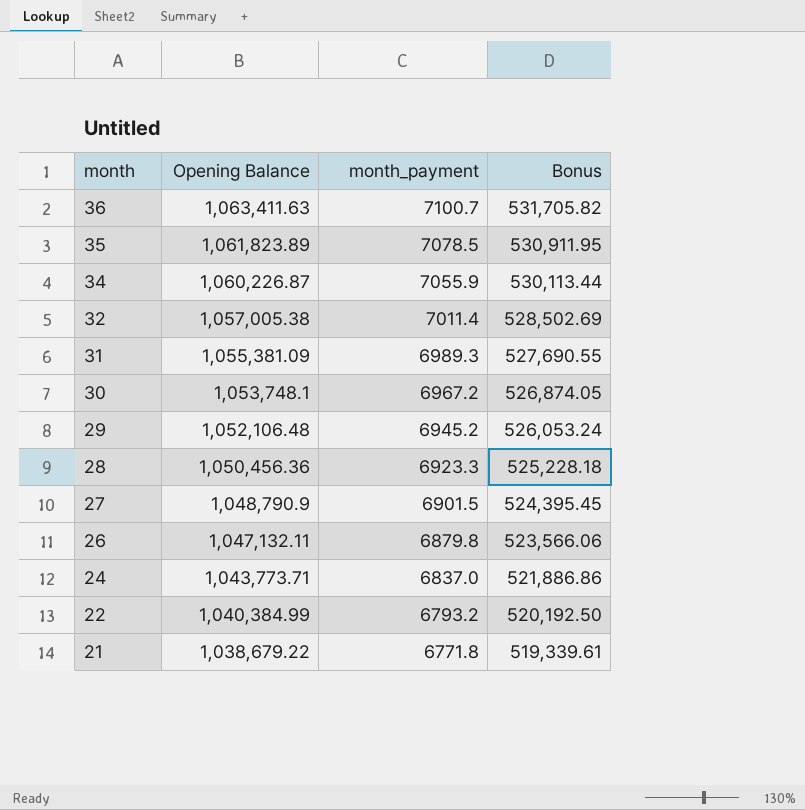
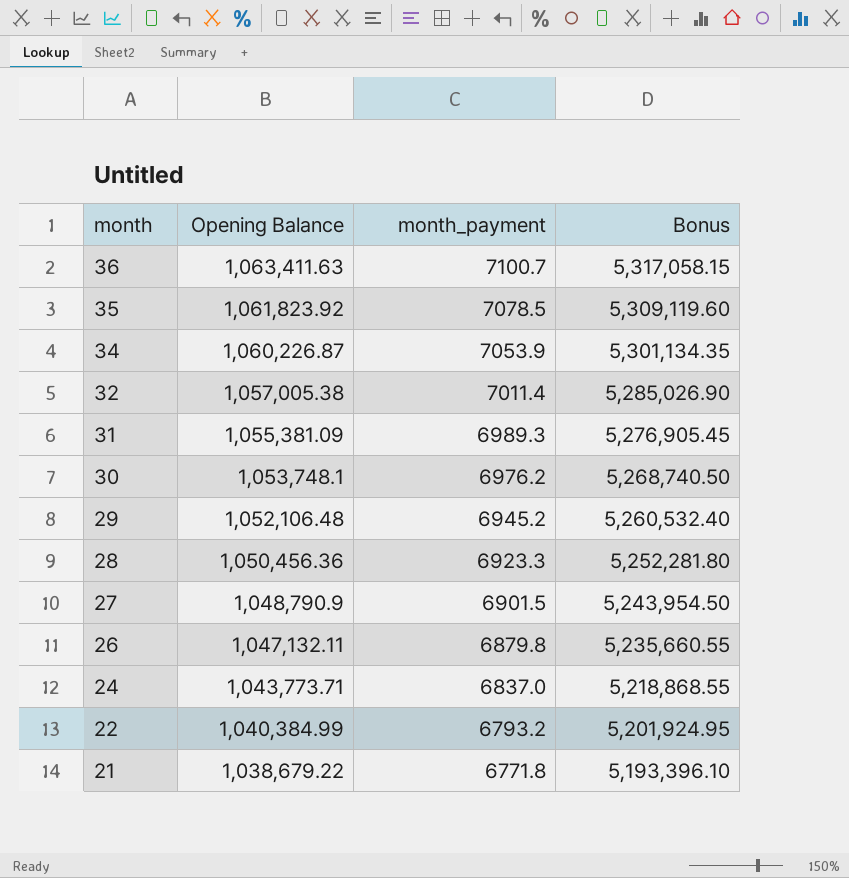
column Bonus | formula: [Opening Balance] * 0.5 -> [Opening Balance] * 5
35 | Opening Balance: 1,061,823.89 -> 1,061,823.92
34 | month_payment: 7055.9 -> 7053.9
30 | month_payment: 6967.2 -> 6976.2

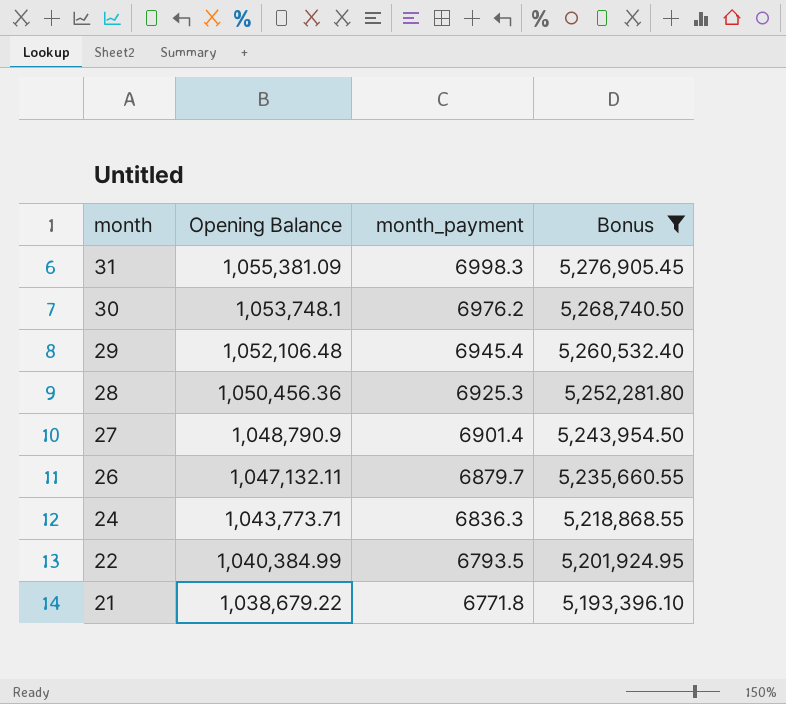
filter: none -> Bonus <= 5,276,905.45
31 | month_payment: 6989.3 -> 6998.3
29 | month_payment: 6945.2 -> 6945.4
28 | month_payment: 6923.3 -> 6925.3
27 | month_payment: 6901.5 -> 6901.4
26 | month_payment: 6879.8 -> 6879.7
24 | month_payment: 6837.0 -> 6836.3
22 | month_payment: 6793.2 -> 6793.5

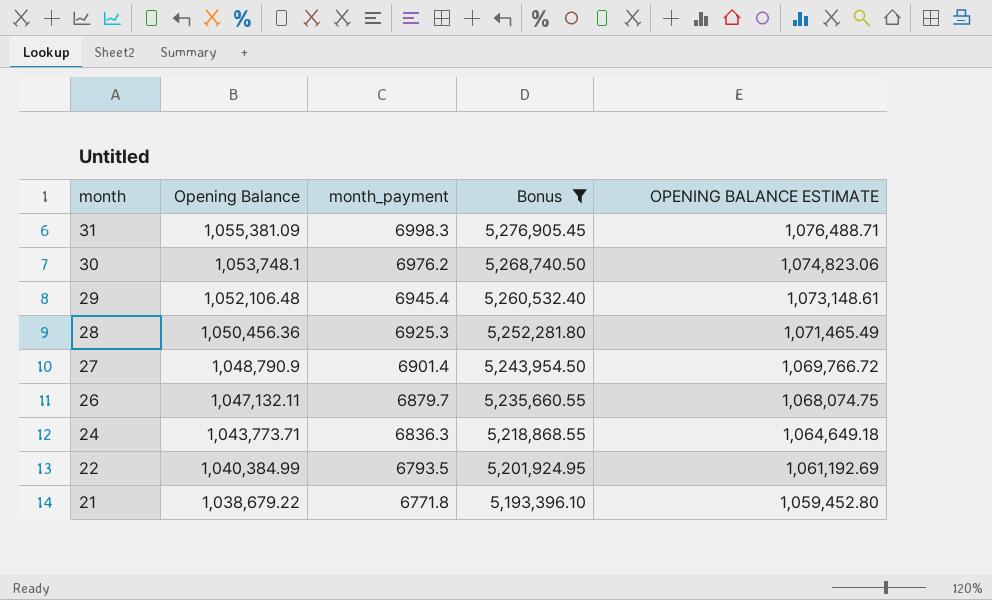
column OPENING BALANCE ESTIMATE | formula: none -> [Opening Balance] * 1.02

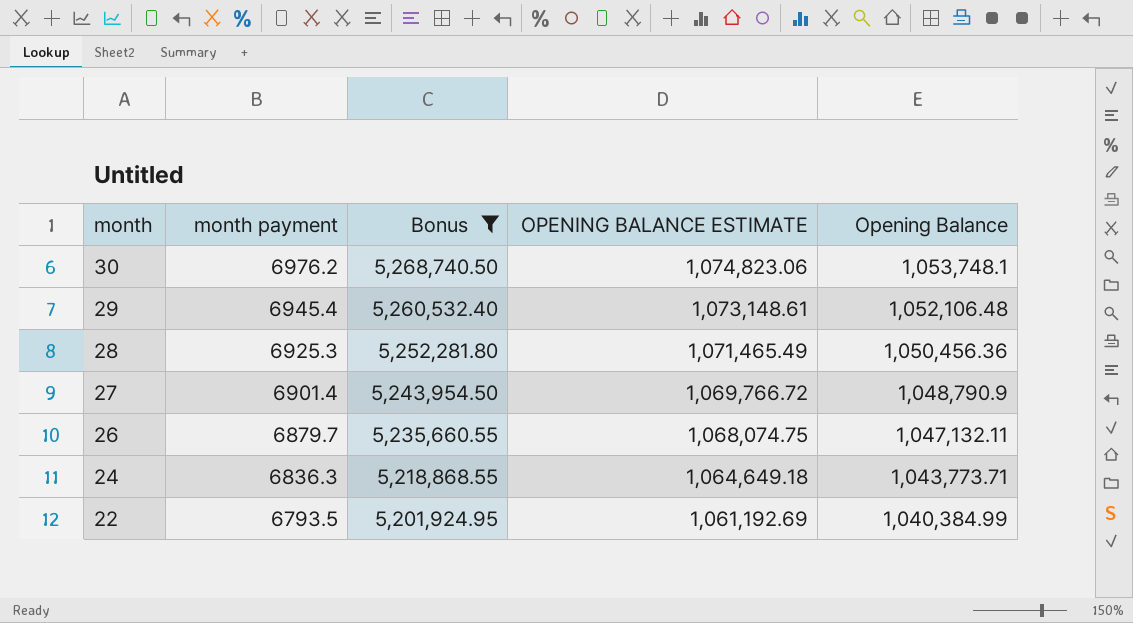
column name: month_payment -> month payment
column Opening Balance | position: 2 -> 5
row 31: 1,055,381.09 | 6998.3 | 5,276,905.45 | 1,076,488.71 -> none
row 21: 1,038,679.22 | 6771.8 | 5,193,396.10 | 1,059,452.80 -> none

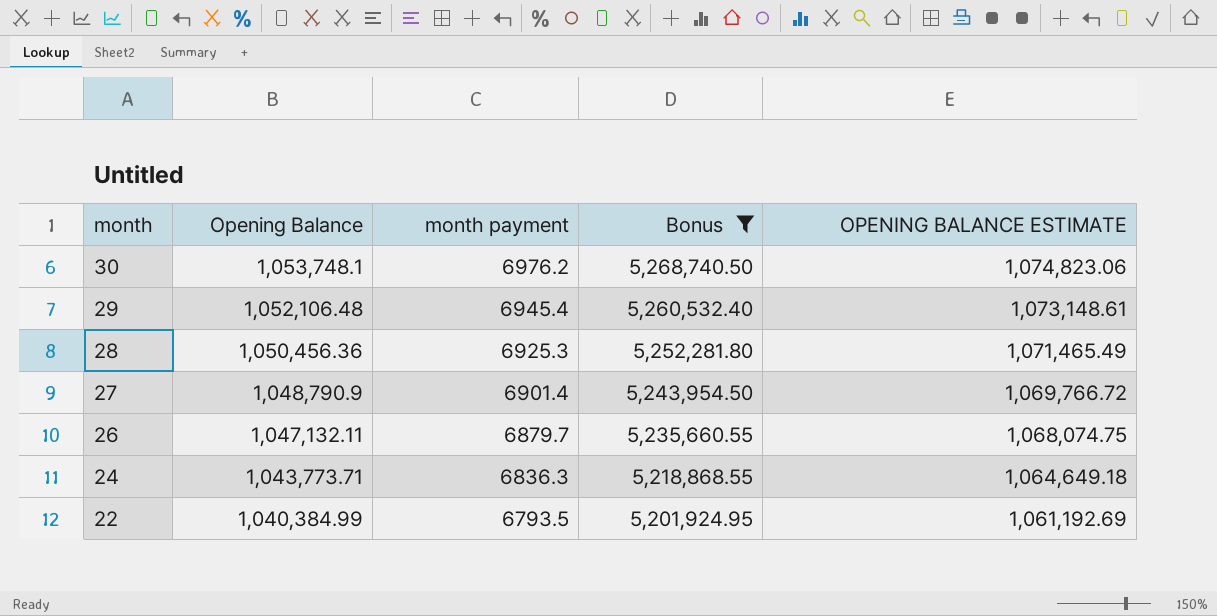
column Opening Balance | position: 5 -> 2

